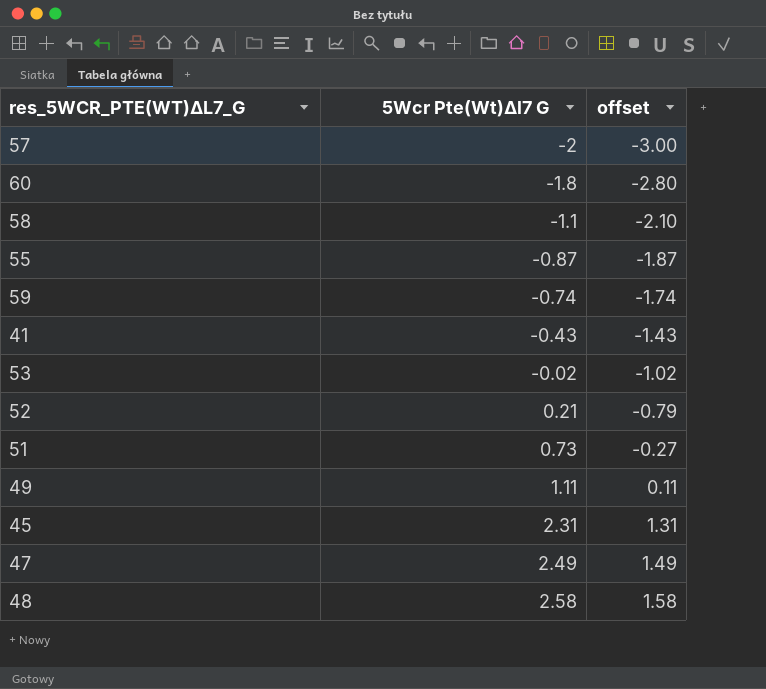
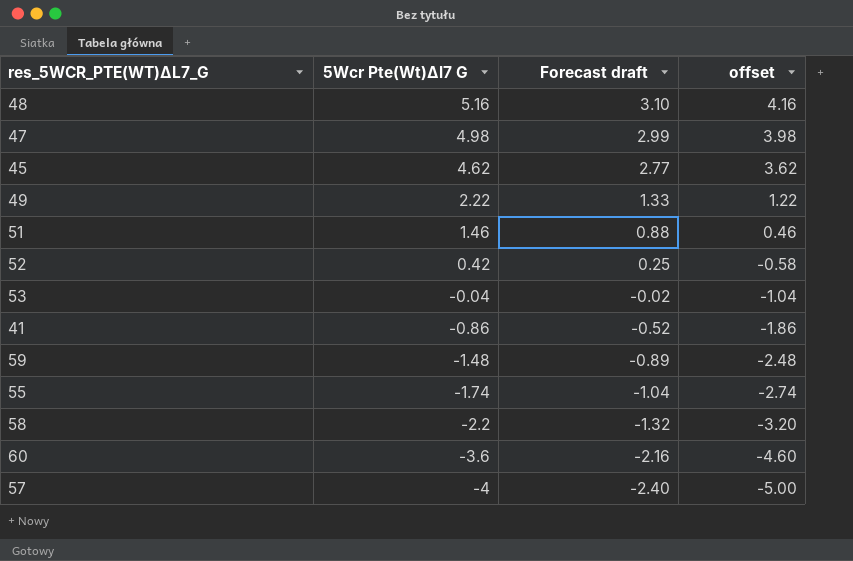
row order: 5Wcr Pte(Wt)Δl7 G ascending -> 5Wcr Pte(Wt)Δl7 G descending
column Forecast draft | formula: none -> [5Wcr Pte(Wt)Δl7 G] * 0.6
48 | 5Wcr Pte(Wt)Δl7 G: 2.58 -> 5.16
48 | offset: 1.58 -> 4.16
47 | 5Wcr Pte(Wt)Δl7 G: 2.49 -> 4.98
47 | offset: 1.49 -> 3.98
45 | 5Wcr Pte(Wt)Δl7 G: 2.31 -> 4.62
45 | offset: 1.31 -> 3.62
49 | 5Wcr Pte(Wt)Δl7 G: 1.11 -> 2.22
49 | offset: 0.11 -> 1.22
51 | 5Wcr Pte(Wt)Δl7 G: 0.73 -> 1.46
51 | offset: -0.27 -> 0.46
52 | 5Wcr Pte(Wt)Δl7 G: 0.21 -> 0.42
52 | offset: -0.79 -> -0.58
53 | 5Wcr Pte(Wt)Δl7 G: -0.02 -> -0.04
53 | offset: -1.02 -> -1.04
41 | 5Wcr Pte(Wt)Δl7 G: -0.43 -> -0.86
41 | offset: -1.43 -> -1.86
59 | 5Wcr Pte(Wt)Δl7 G: -0.74 -> -1.48
59 | offset: -1.74 -> -2.48
55 | 5Wcr Pte(Wt)Δl7 G: -0.87 -> -1.74
55 | offset: -1.87 -> -2.74
58 | 5Wcr Pte(Wt)Δl7 G: -1.1 -> -2.2
58 | offset: -2.10 -> -3.20
60 | 5Wcr Pte(Wt)Δl7 G: -1.8 -> -3.6
60 | offset: -2.80 -> -4.60
57 | 5Wcr Pte(Wt)Δl7 G: -2 -> -4
57 | offset: -3.00 -> -5.00

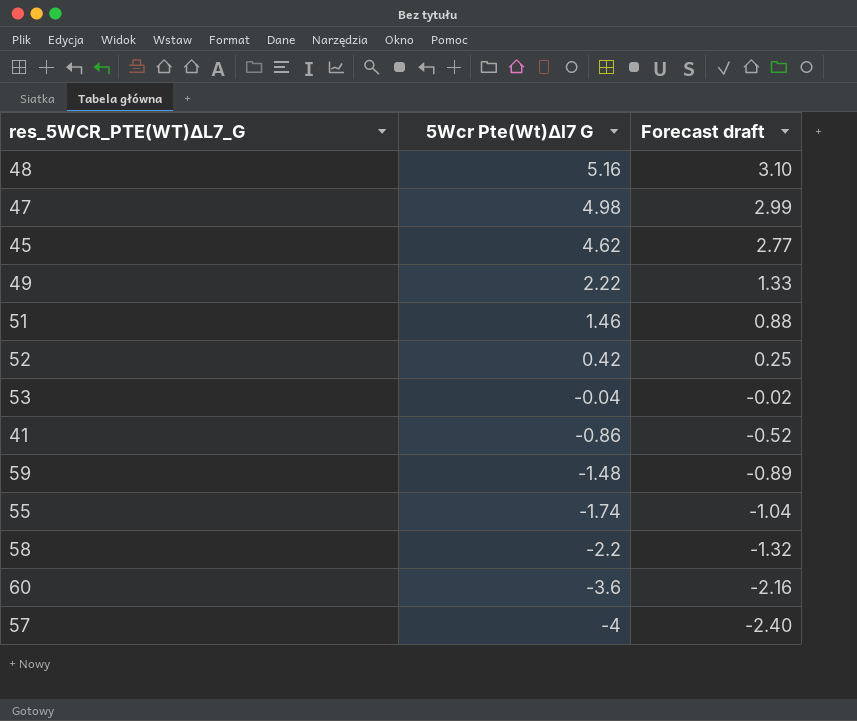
column offset | formula: [5Wcr Pte(Wt)Δl7 G] - 1 -> none

